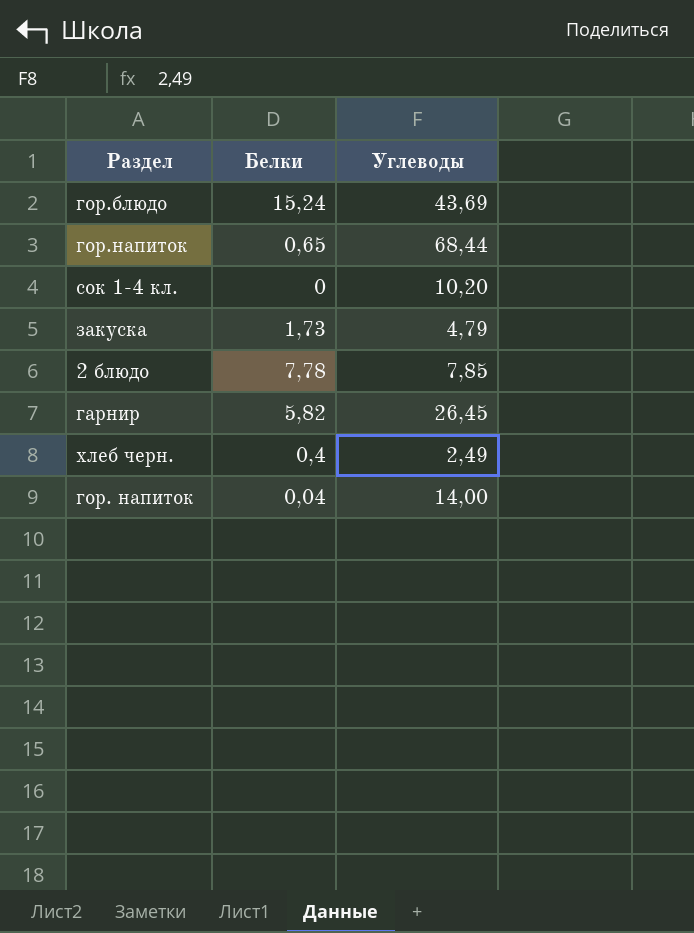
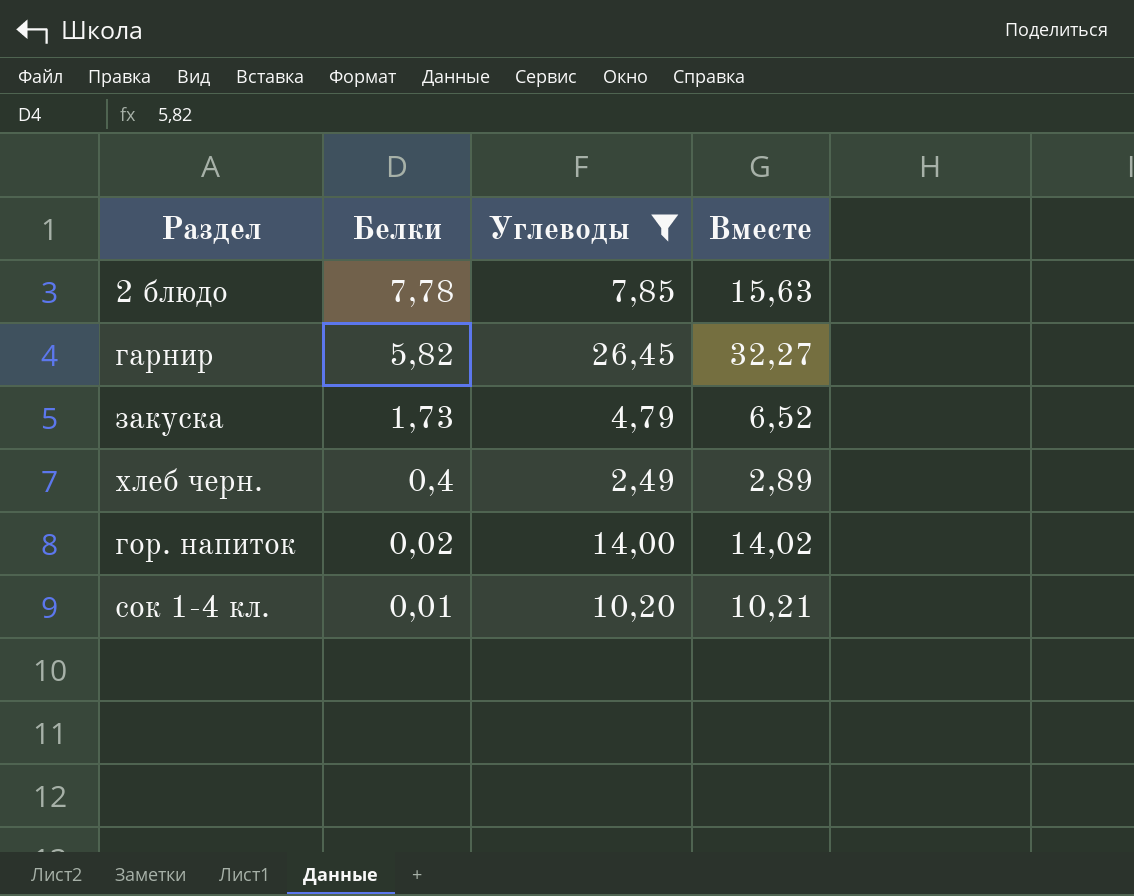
filter: none -> Углеводы <= 26,45
row order: none -> Белки descending
column Вместе | formula: none -> [Белки] + [Углеводы]
гор. напиток | Белки: 0,04 -> 0,02
сок 1-4 кл. | Белки: 0 -> 0,01

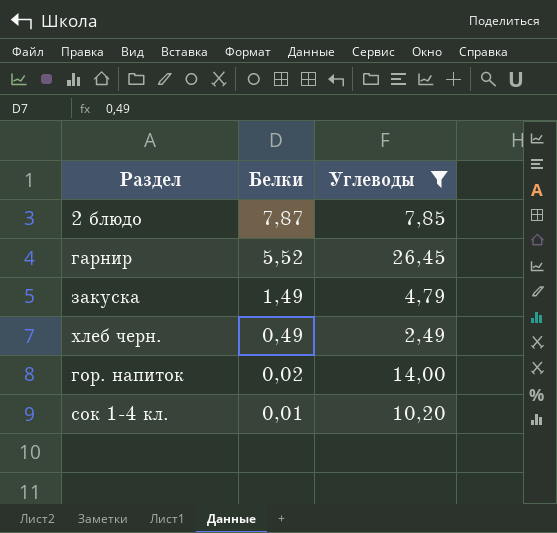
column Вместе | formula: [Белки] + [Углеводы] -> none
2 блюдо | Белки: 7,78 -> 7,87
гарнир | Белки: 5,82 -> 5,52
закуска | Белки: 1,73 -> 1,49
хлеб черн. | Белки: 0,4 -> 0,49

